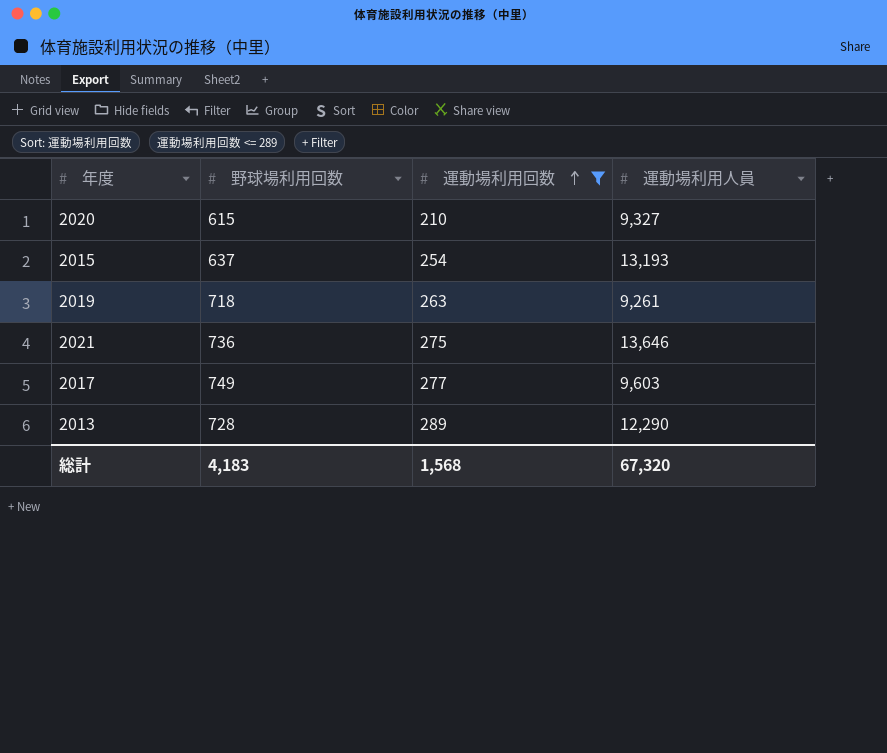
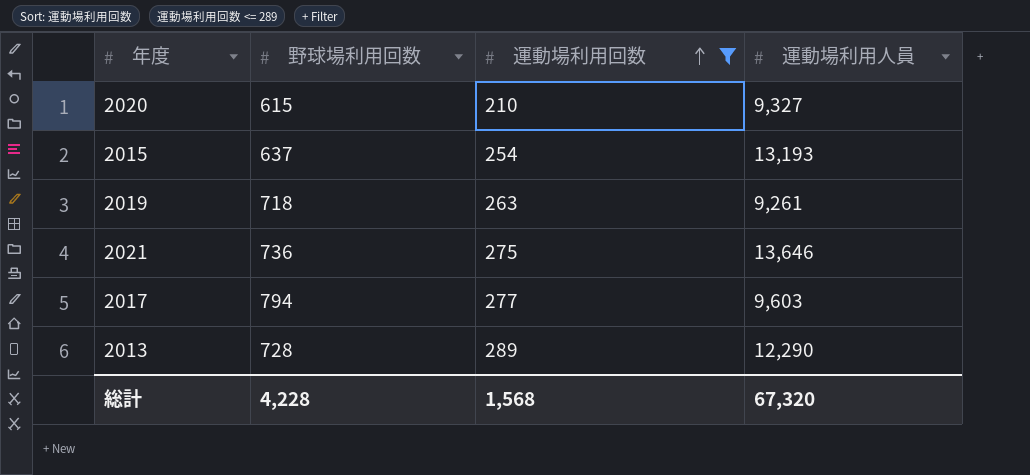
2017 | 野球場利用回数: 749 -> 794
総計 | 野球場利用回数: 4,183 -> 4,228

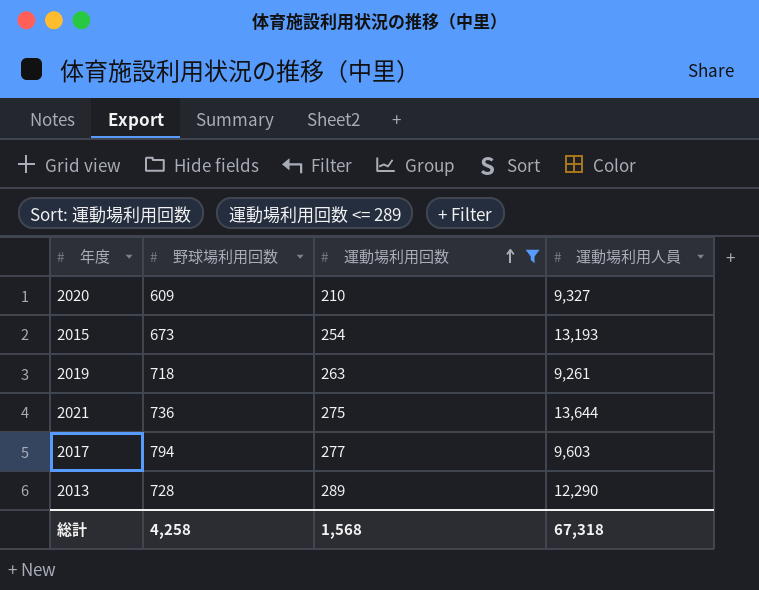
2020 | 野球場利用回数: 615 -> 609
2015 | 野球場利用回数: 637 -> 673
2021 | 運動場利用人員: 13,646 -> 13,644
総計 | 野球場利用回数: 4,228 -> 4,258
総計 | 運動場利用人員: 67,320 -> 67,318

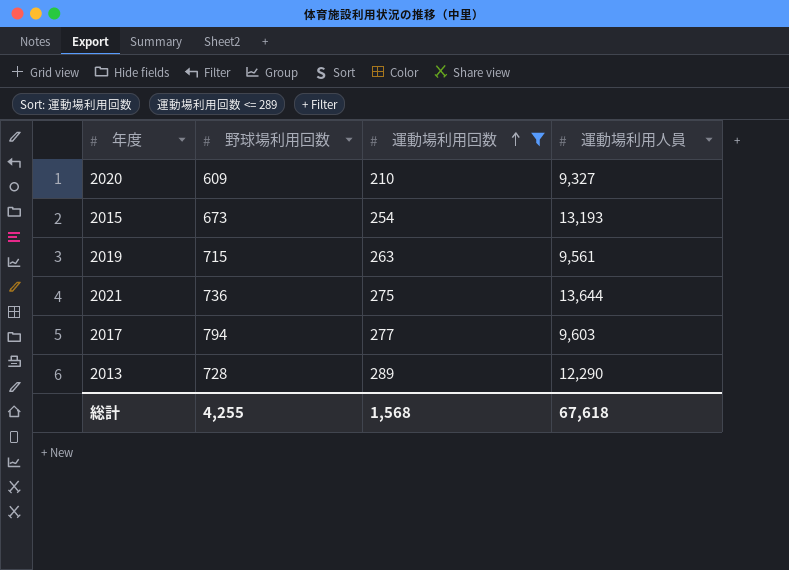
2019 | 野球場利用回数: 718 -> 715
2019 | 運動場利用人員: 9,261 -> 9,561
総計 | 野球場利用回数: 4,258 -> 4,255
総計 | 運動場利用人員: 67,318 -> 67,618

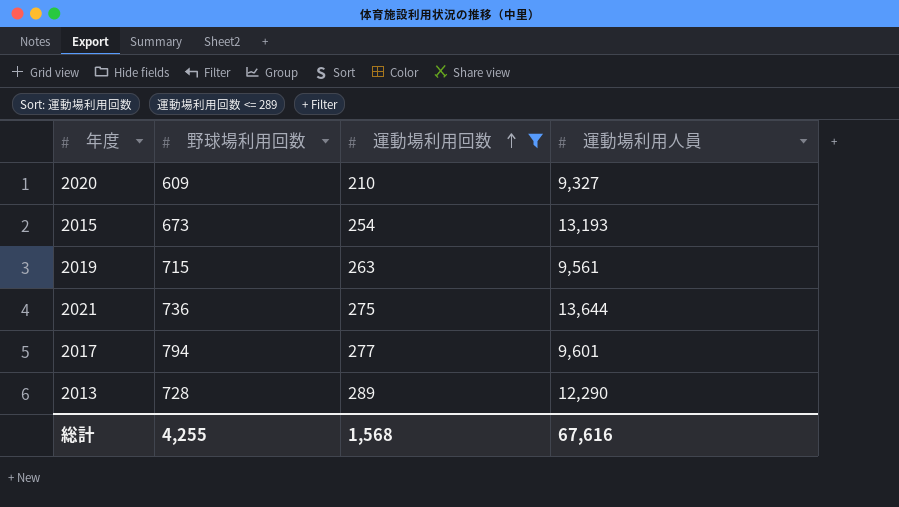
2017 | 運動場利用人員: 9,603 -> 9,601
総計 | 運動場利用人員: 67,618 -> 67,616

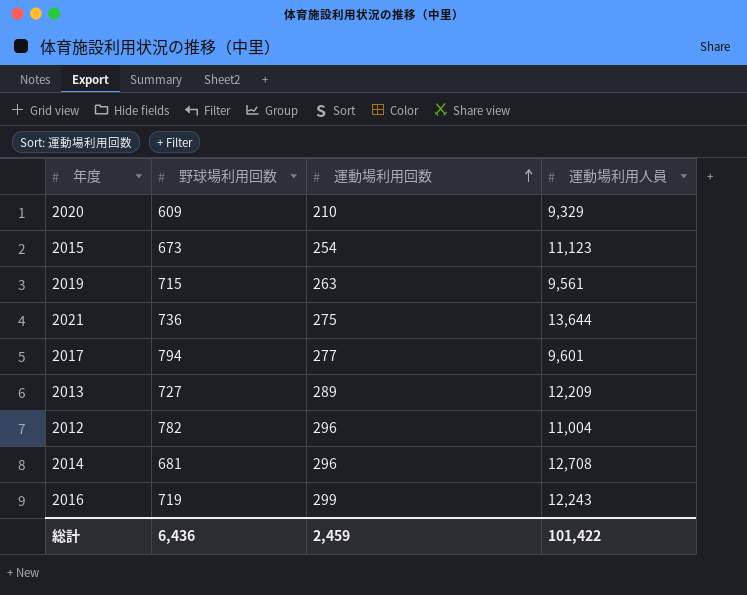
filter: 運動場利用回数 <= 289 -> none
2020 | 運動場利用人員: 9,327 -> 9,329
2015 | 運動場利用人員: 13,193 -> 11,123
2013 | 野球場利用回数: 728 -> 727
2013 | 運動場利用人員: 12,290 -> 12,209
総計 | 野球場利用回数: 4,255 -> 6,436
総計 | 運動場利用回数: 1,568 -> 2,459
総計 | 運動場利用人員: 67,616 -> 101,422

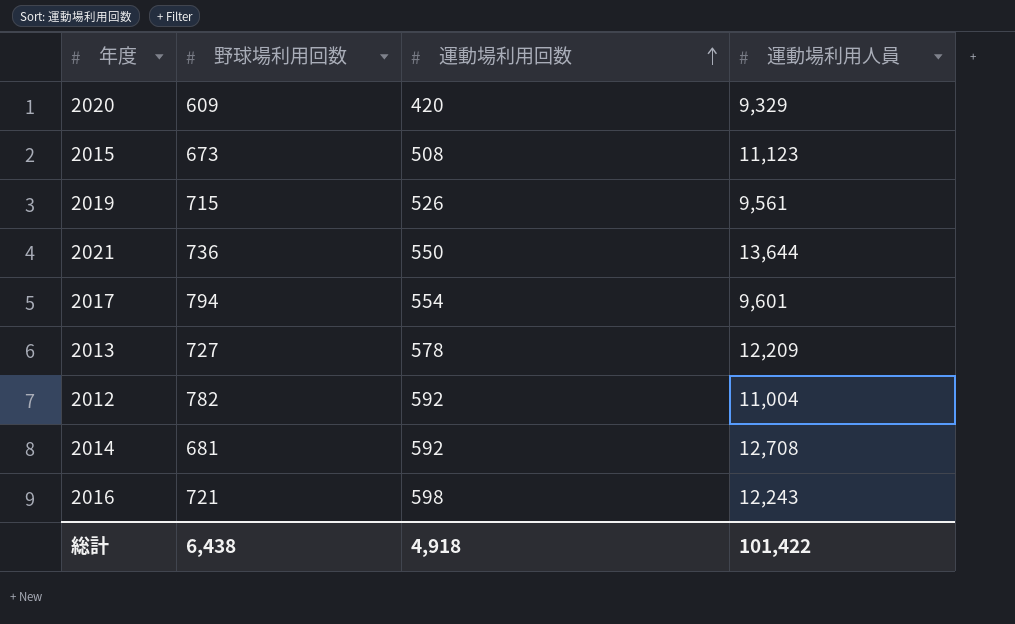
2020 | 運動場利用回数: 210 -> 420
2015 | 運動場利用回数: 254 -> 508
2019 | 運動場利用回数: 263 -> 526
2021 | 運動場利用回数: 275 -> 550
2017 | 運動場利用回数: 277 -> 554
2013 | 運動場利用回数: 289 -> 578
2012 | 運動場利用回数: 296 -> 592
2014 | 運動場利用回数: 296 -> 592
2016 | 野球場利用回数: 719 -> 721
2016 | 運動場利用回数: 299 -> 598
総計 | 野球場利用回数: 6,436 -> 6,438
総計 | 運動場利用回数: 2,459 -> 4,918

